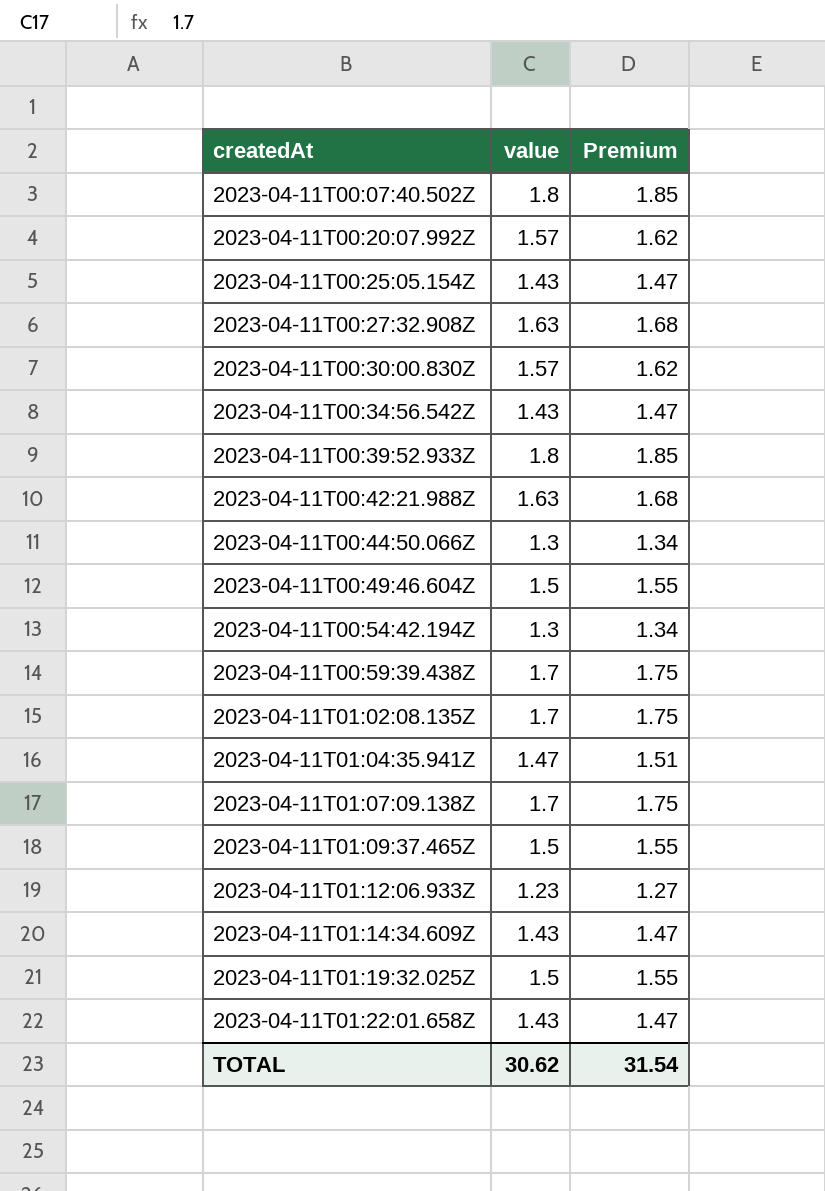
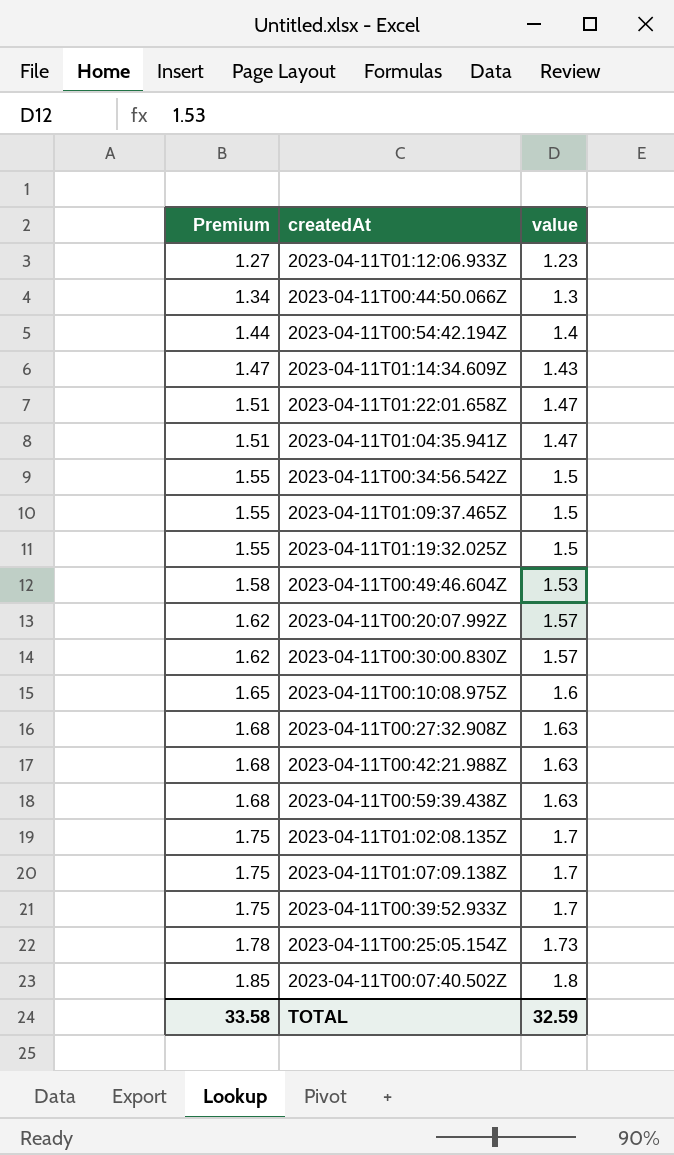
row order: createdAt ascending -> Premium ascending
column Premium | position: 3 -> 1
2023-04-11T00:54:42.194Z | Premium: 1.34 -> 1.44
2023-04-11T00:54:42.194Z | value: 1.3 -> 1.4
2023-04-11T01:22:01.658Z | Premium: 1.47 -> 1.51
2023-04-11T01:22:01.658Z | value: 1.43 -> 1.47
2023-04-11T00:34:56.542Z | Premium: 1.47 -> 1.55
2023-04-11T00:34:56.542Z | value: 1.43 -> 1.5
2023-04-11T00:49:46.604Z | Premium: 1.55 -> 1.58
2023-04-11T00:49:46.604Z | value: 1.5 -> 1.53
row 2023-04-11T00:10:08.975Z: none -> 1.65 | 1.6
2023-04-11T00:59:39.438Z | Premium: 1.75 -> 1.68
2023-04-11T00:59:39.438Z | value: 1.7 -> 1.63
2023-04-11T00:39:52.933Z | Premium: 1.85 -> 1.75
2023-04-11T00:39:52.933Z | value: 1.8 -> 1.7
2023-04-11T00:25:05.154Z | Premium: 1.47 -> 1.78
2023-04-11T00:25:05.154Z | value: 1.43 -> 1.73
TOTAL | Premium: 31.54 -> 33.58
TOTAL | value: 30.62 -> 32.59

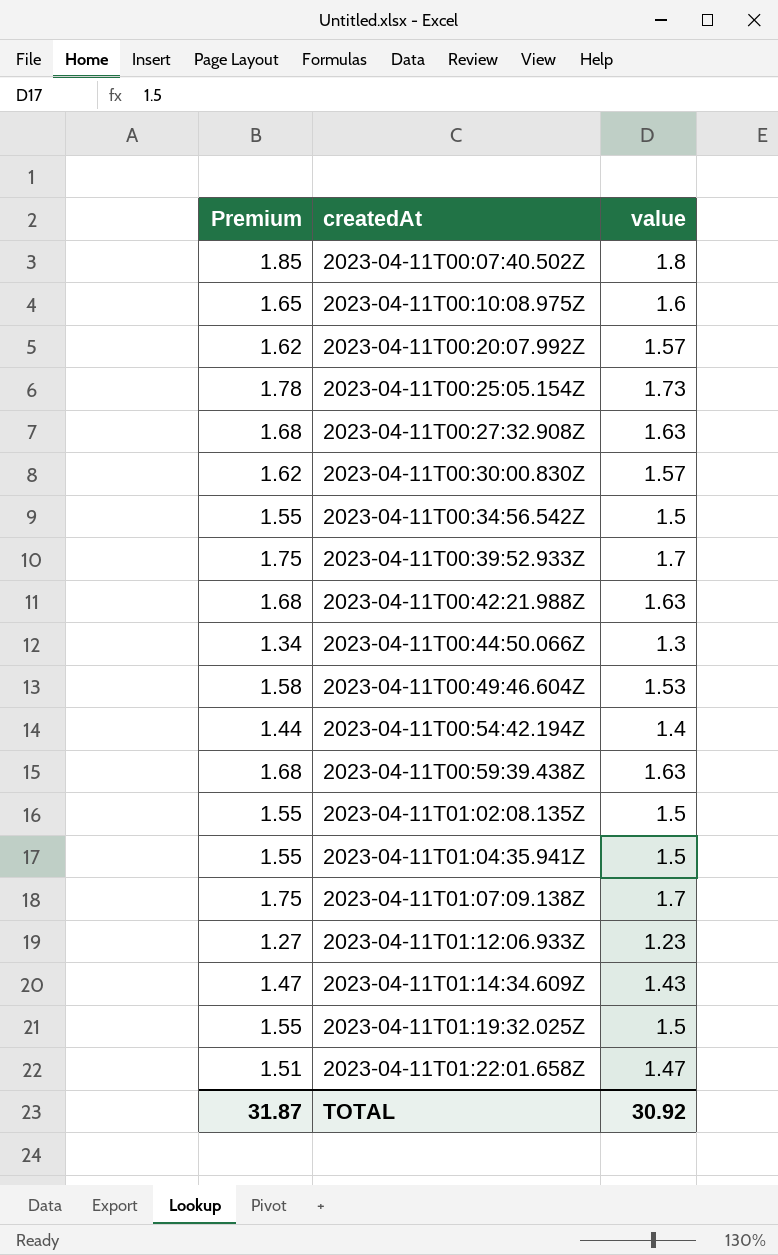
row order: Premium ascending -> createdAt ascending
row 2023-04-11T01:09:37.465Z: 1.55 | 1.5 -> none
2023-04-11T01:02:08.135Z | Premium: 1.75 -> 1.55
2023-04-11T01:02:08.135Z | value: 1.7 -> 1.5
2023-04-11T01:04:35.941Z | Premium: 1.51 -> 1.55
2023-04-11T01:04:35.941Z | value: 1.47 -> 1.5
TOTAL | Premium: 33.58 -> 31.87
TOTAL | value: 32.59 -> 30.92

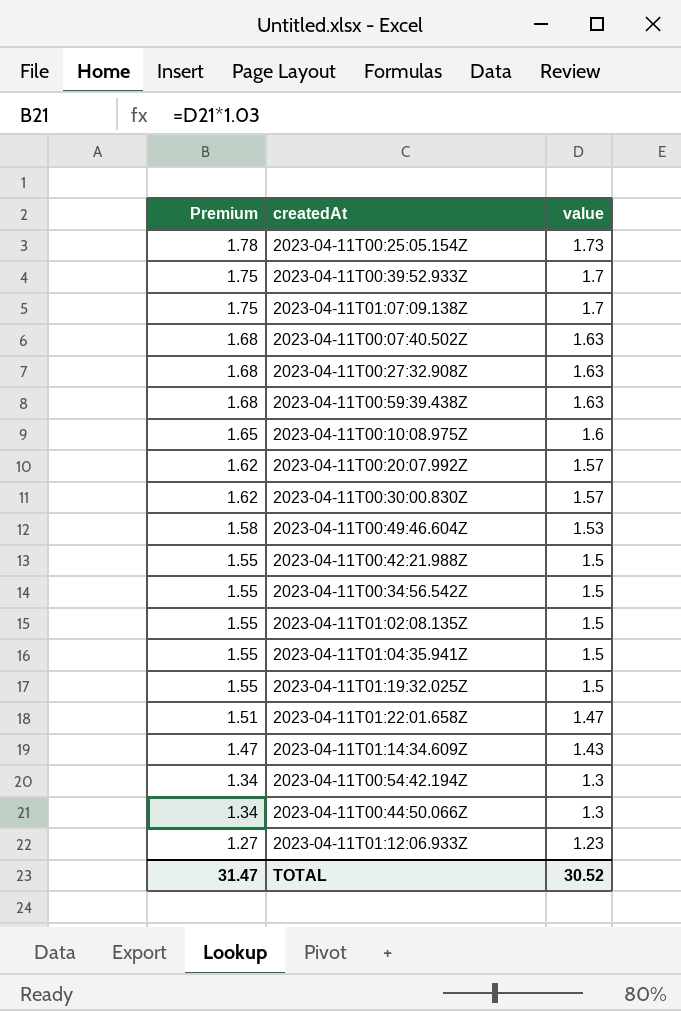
row order: createdAt ascending -> Premium descending
2023-04-11T00:07:40.502Z | Premium: 1.85 -> 1.68
2023-04-11T00:07:40.502Z | value: 1.8 -> 1.63
2023-04-11T00:42:21.988Z | Premium: 1.68 -> 1.55
2023-04-11T00:42:21.988Z | value: 1.63 -> 1.5
2023-04-11T00:54:42.194Z | Premium: 1.44 -> 1.34
2023-04-11T00:54:42.194Z | value: 1.4 -> 1.3
TOTAL | Premium: 31.87 -> 31.47
TOTAL | value: 30.92 -> 30.52

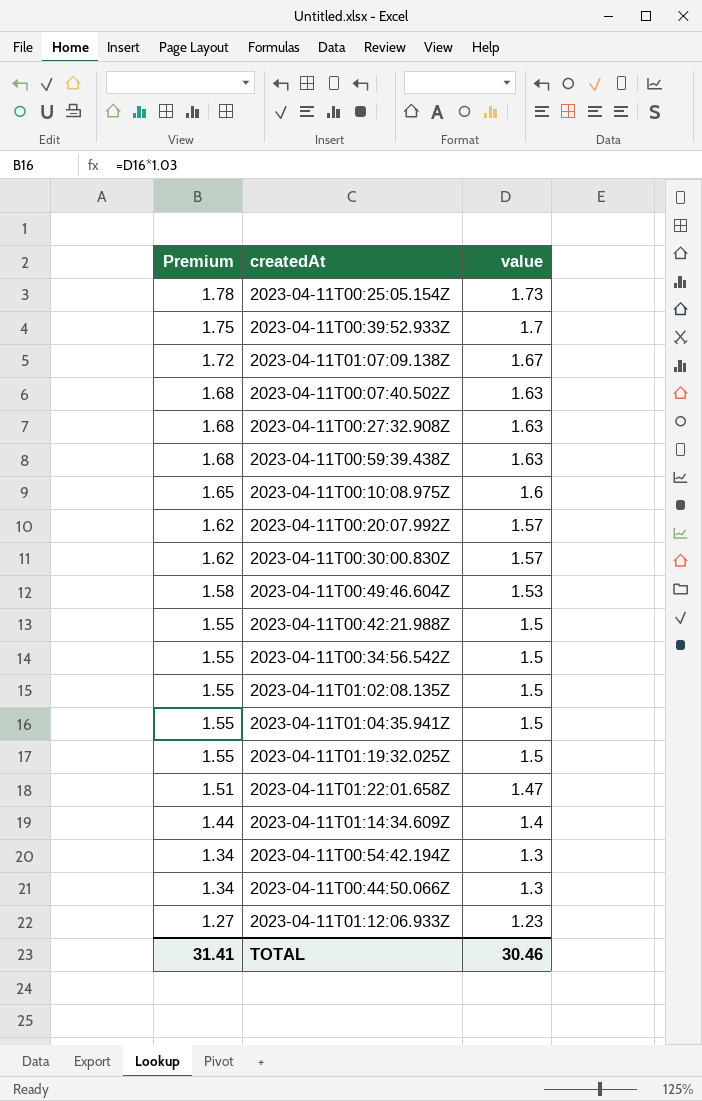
2023-04-11T01:07:09.138Z | Premium: 1.75 -> 1.72
2023-04-11T01:07:09.138Z | value: 1.7 -> 1.67
2023-04-11T01:14:34.609Z | Premium: 1.47 -> 1.44
2023-04-11T01:14:34.609Z | value: 1.43 -> 1.4
TOTAL | Premium: 31.47 -> 31.41
TOTAL | value: 30.52 -> 30.46

